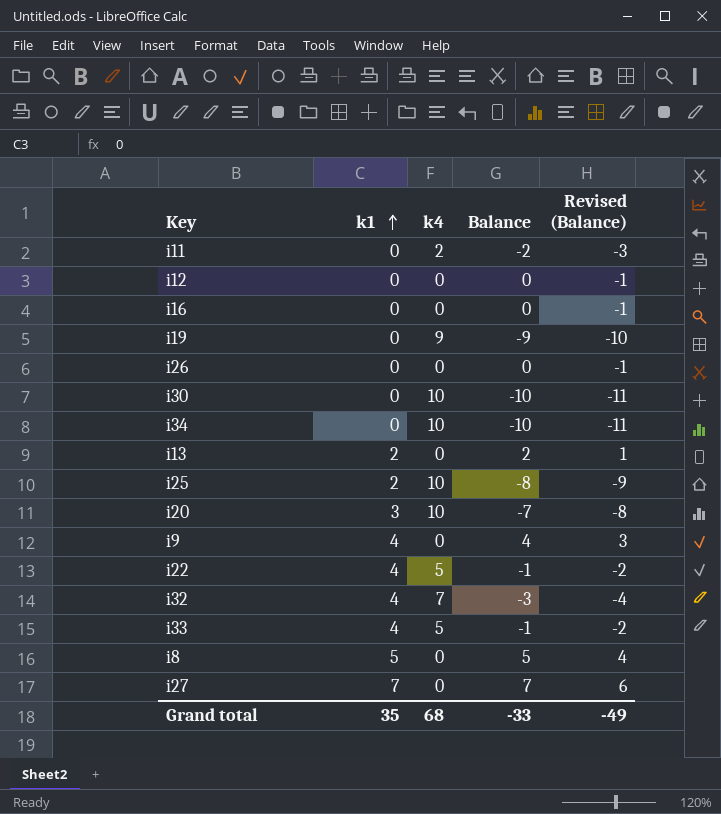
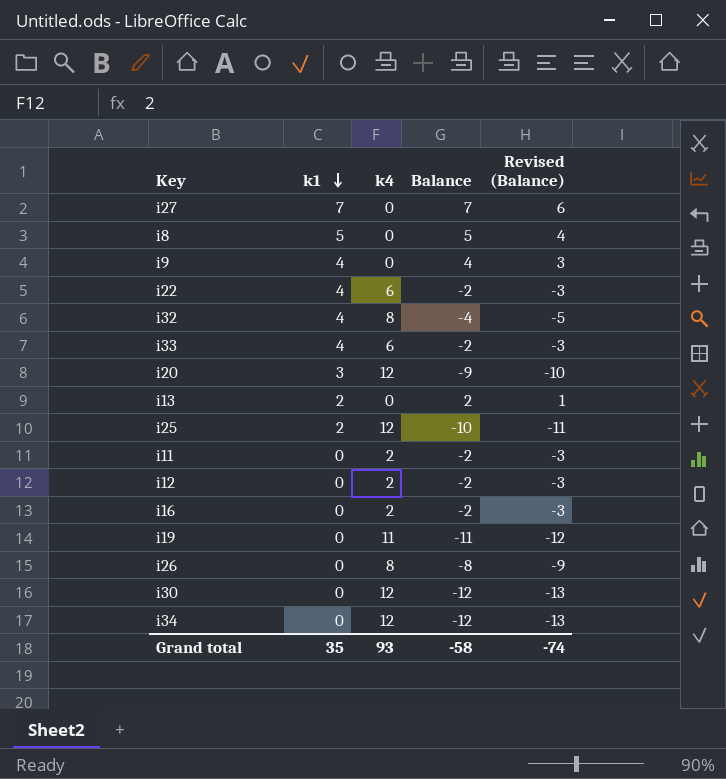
row order: k1 ascending -> k1 descending
i22 | k4: 5 -> 6
i22 | Balance: -1 -> -2
i22 | Revised (Balance): -2 -> -3
i32 | k4: 7 -> 8
i32 | Balance: -3 -> -4
i32 | Revised (Balance): -4 -> -5
i33 | k4: 5 -> 6
i33 | Balance: -1 -> -2
i33 | Revised (Balance): -2 -> -3
i20 | k4: 10 -> 12
i20 | Balance: -7 -> -9
i20 | Revised (Balance): -8 -> -10
i25 | k4: 10 -> 12
i25 | Balance: -8 -> -10
i25 | Revised (Balance): -9 -> -11
i12 | k4: 0 -> 2
i12 | Balance: 0 -> -2
i12 | Revised (Balance): -1 -> -3
i16 | k4: 0 -> 2
i16 | Balance: 0 -> -2
i16 | Revised (Balance): -1 -> -3
i19 | k4: 9 -> 11
i19 | Balance: -9 -> -11
i19 | Revised (Balance): -10 -> -12
i26 | k4: 0 -> 8
i26 | Balance: 0 -> -8
i26 | Revised (Balance): -1 -> -9
i30 | k4: 10 -> 12
i30 | Balance: -10 -> -12
i30 | Revised (Balance): -11 -> -13
i34 | k4: 10 -> 12
i34 | Balance: -10 -> -12
i34 | Revised (Balance): -11 -> -13
Grand total | k4: 68 -> 93
Grand total | Balance: -33 -> -58
Grand total | Revised (Balance): -49 -> -74

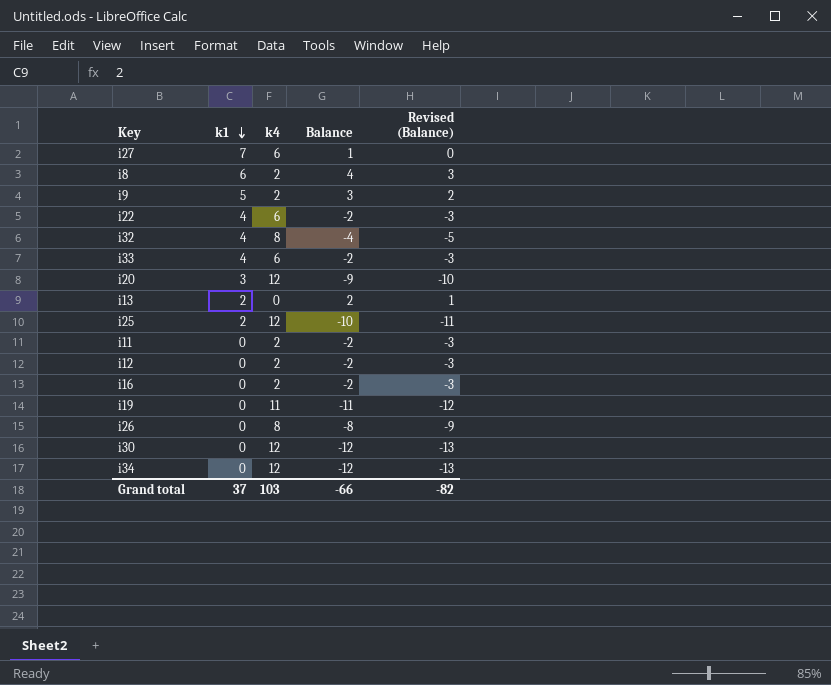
i27 | k4: 0 -> 6
i27 | Balance: 7 -> 1
i27 | Revised (Balance): 6 -> 0
i8 | k1: 5 -> 6
i8 | k4: 0 -> 2
i8 | Balance: 5 -> 4
i8 | Revised (Balance): 4 -> 3
i9 | k1: 4 -> 5
i9 | k4: 0 -> 2
i9 | Balance: 4 -> 3
i9 | Revised (Balance): 3 -> 2
Grand total | k1: 35 -> 37
Grand total | k4: 93 -> 103
Grand total | Balance: -58 -> -66
Grand total | Revised (Balance): -74 -> -82

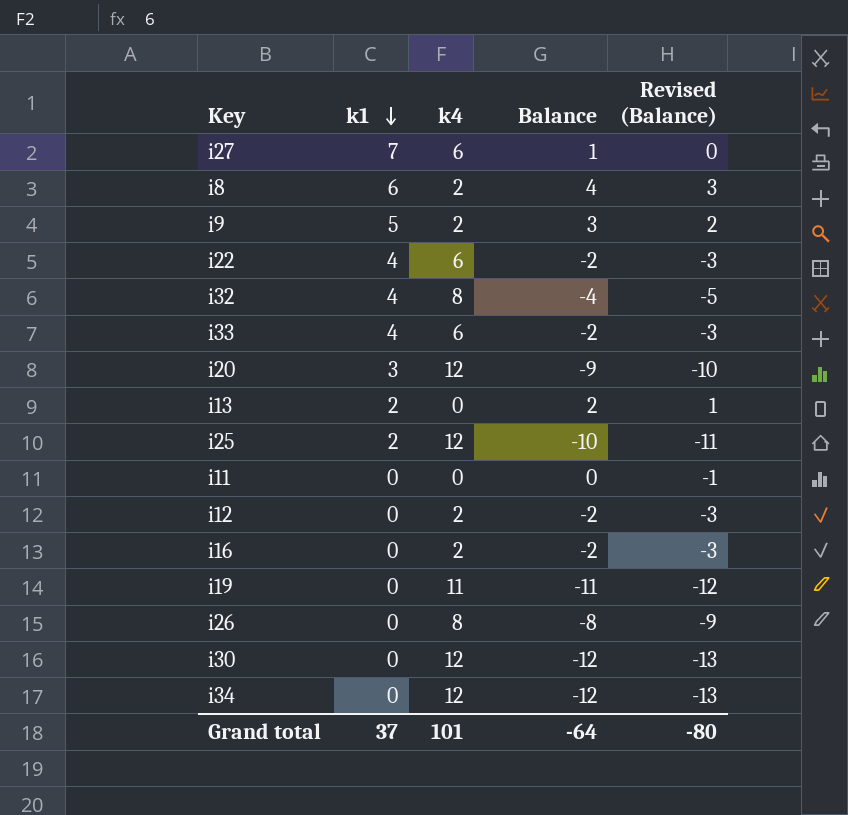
i11 | k4: 2 -> 0
i11 | Balance: -2 -> 0
i11 | Revised (Balance): -3 -> -1
Grand total | k4: 103 -> 101
Grand total | Balance: -66 -> -64
Grand total | Revised (Balance): -82 -> -80

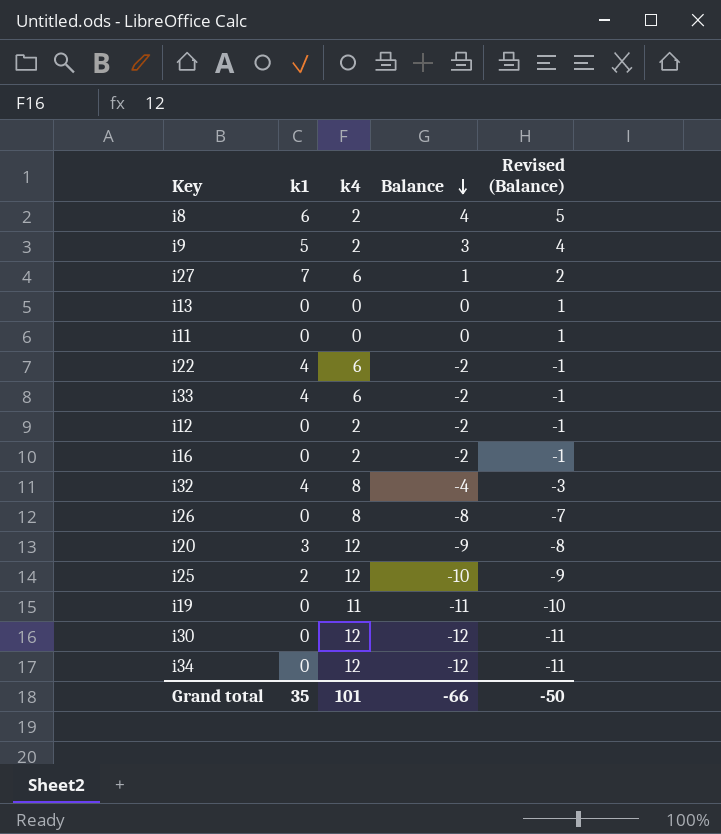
row order: k1 descending -> Balance descending
column Revised (Balance) | formula: [Balance] - 1 -> [Balance] + 1
i13 | k1: 2 -> 0
i13 | Balance: 2 -> 0
Grand total | k1: 37 -> 35
Grand total | Balance: -64 -> -66
Grand total | Revised (Balance): -80 -> -50

